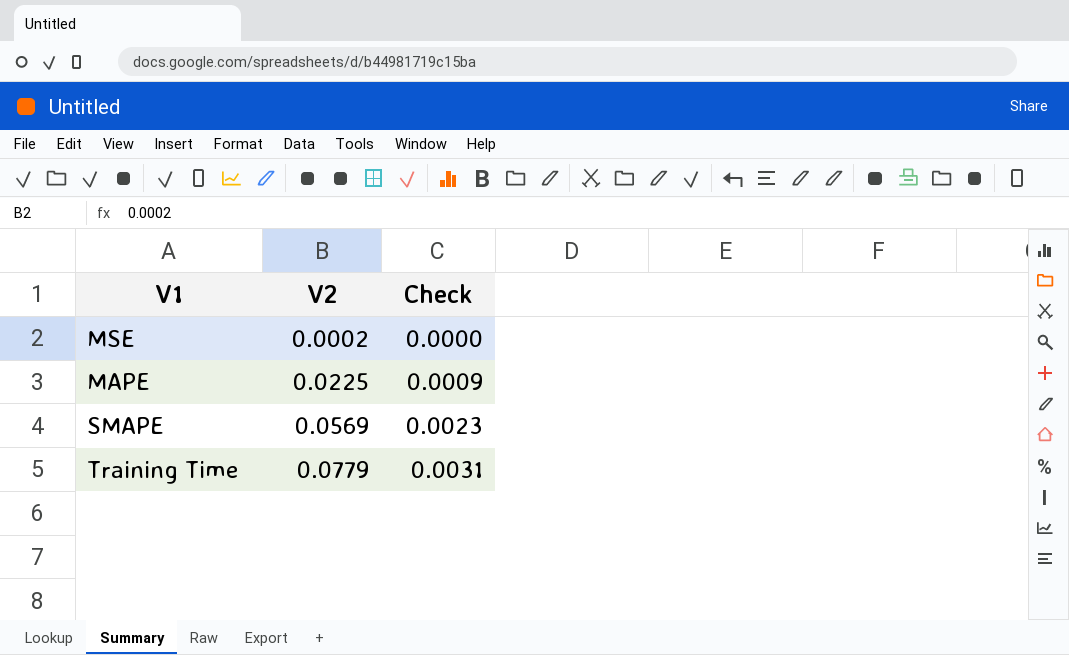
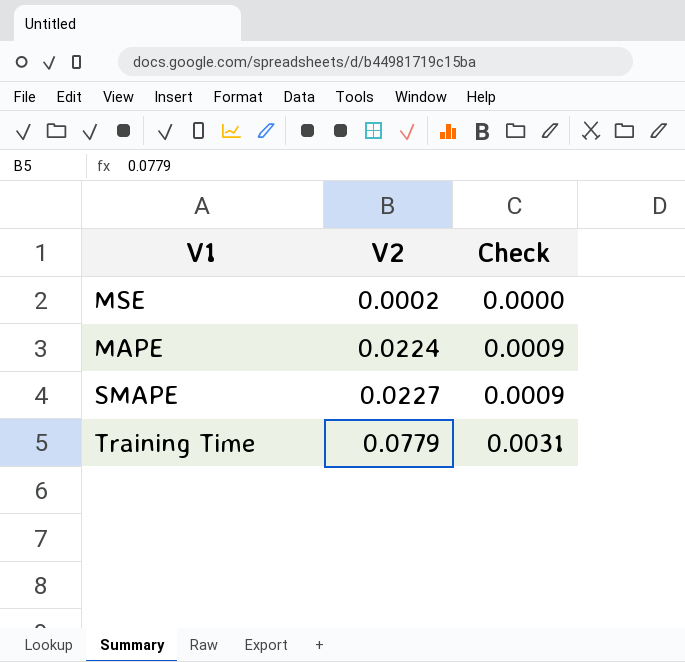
MAPE | V2: 0.0225 -> 0.0224
SMAPE | V2: 0.0569 -> 0.0227
SMAPE | Check: 0.0023 -> 0.0009

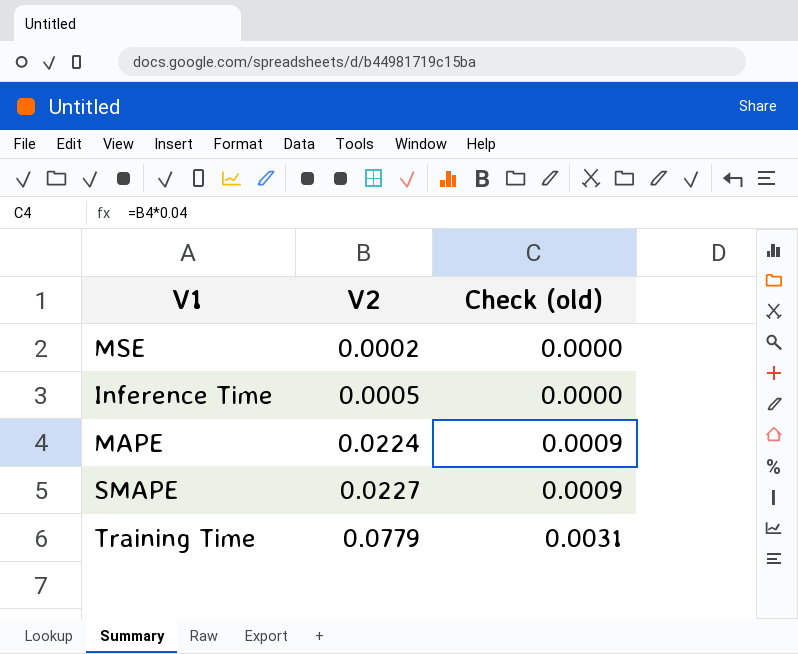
column name: Check -> Check (old)
row Inference Time: none -> 0.0005 | 0.0000

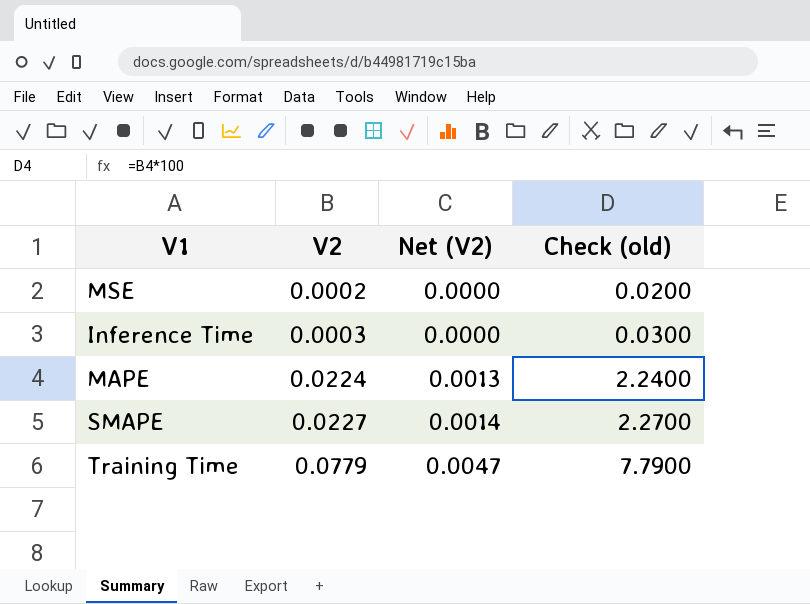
column Net (V2) | formula: none -> [V2] * 0.06
column Check (old) | formula: [V2] * 0.04 -> [V2] * 100
Inference Time | V2: 0.0005 -> 0.0003

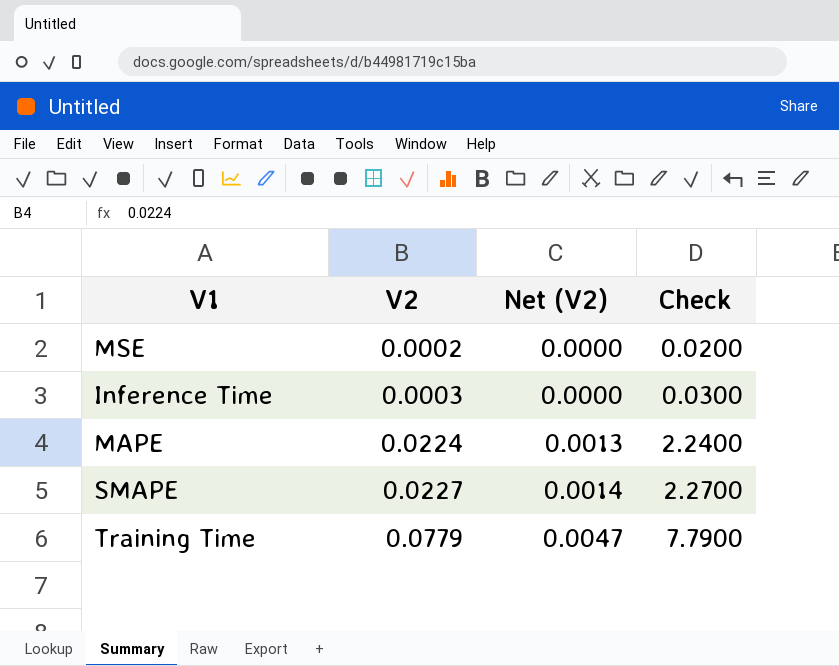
column name: Check (old) -> Check

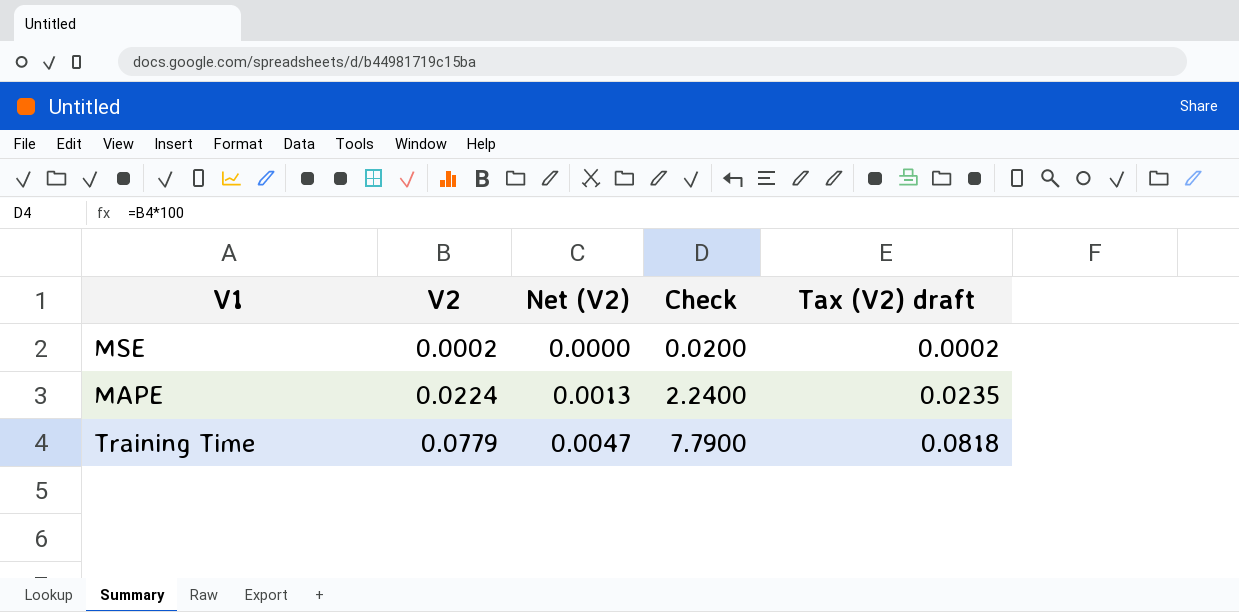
column Tax (V2) draft | formula: none -> [V2] * 1.05
row Inference Time: 0.0003 | 0.0000 | 0.0300 -> none
row SMAPE: 0.0227 | 0.0014 | 2.2700 -> none

